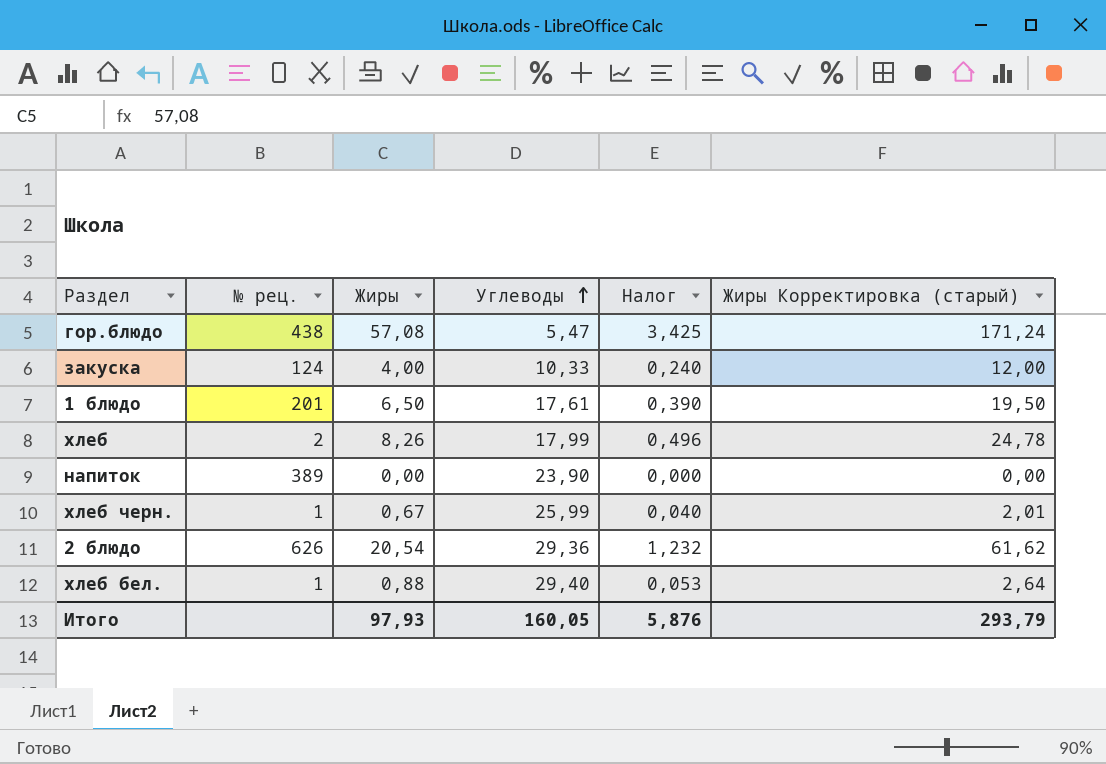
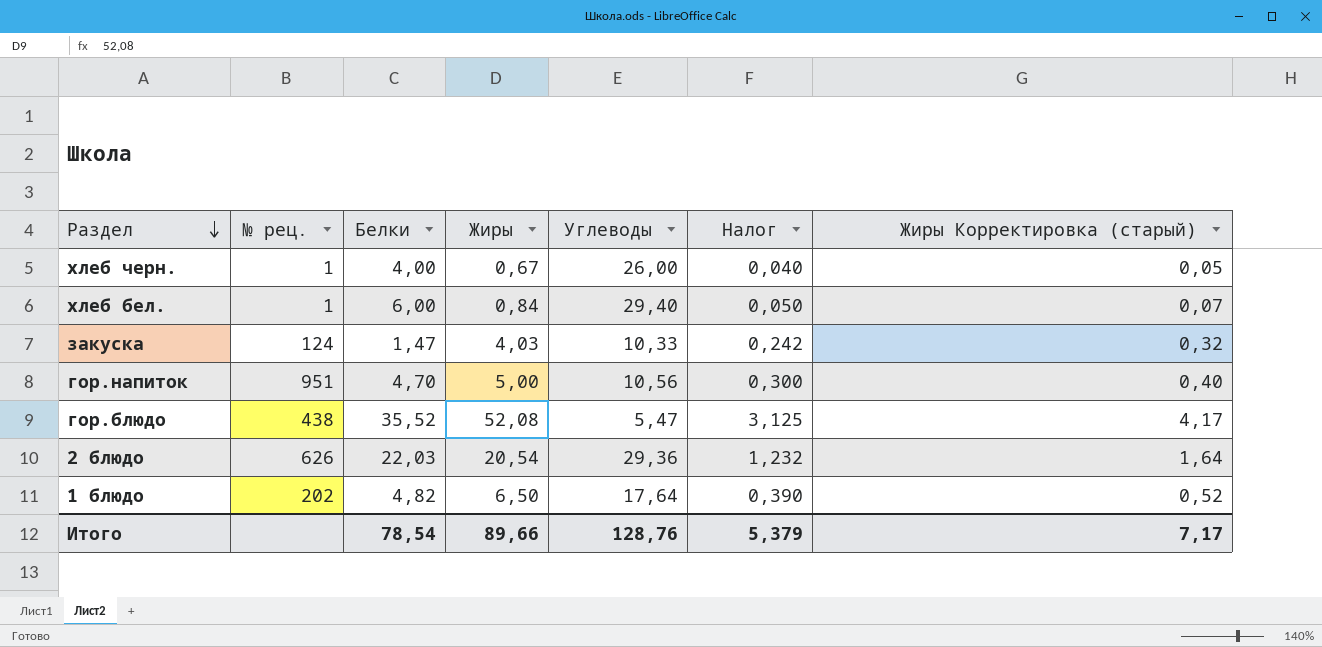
row order: Углеводы ascending -> Раздел descending
column Белки | position: none -> 3
column Жиры Корректировка (старый) | formula: [Жиры] * 3 -> [Жиры] * 0,08
row хлеб: 2 | 8,26 | 17,99 | 0,496 | 24,78 -> none
row напиток: 389 | 0,00 | 23,90 | 0,000 | 0,00 -> none
хлеб черн. | Углеводы: 25,99 -> 26,00
хлеб бел. | Жиры: 0,88 -> 0,84
хлеб бел. | Налог: 0,053 -> 0,050
закуска | Жиры: 4,00 -> 4,03
закуска | Налог: 0,240 -> 0,242
row гор.напиток: none -> 951 | 4,70 | 5,00 | 10,56 | 0,300 | 0,40
гор.блюдо | Жиры: 57,08 -> 52,08
гор.блюдо | Налог: 3,425 -> 3,125
1 блюдо | № рец.: 201 -> 202
1 блюдо | Углеводы: 17,61 -> 17,64
Итого | Жиры: 97,93 -> 89,66
Итого | Углеводы: 160,05 -> 128,76
Итого | Налог: 5,876 -> 5,379
Итого | Жиры Корректировка (старый): 293,79 -> 7,17

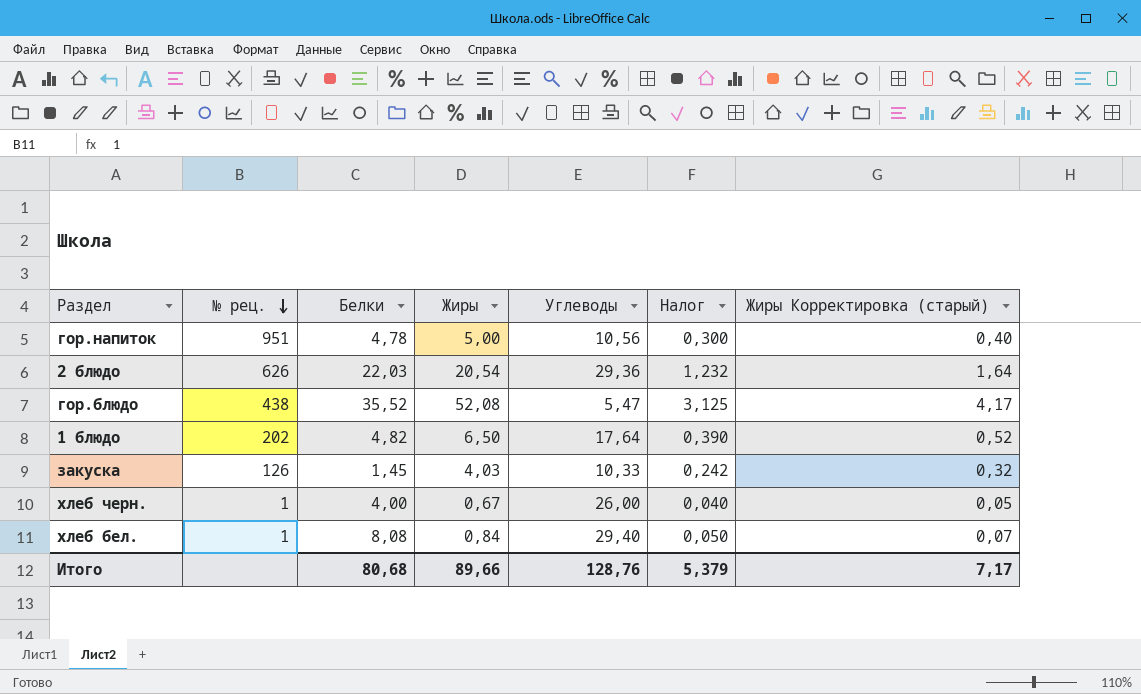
row order: Раздел descending -> № рец. descending
гор.напиток | Белки: 4,70 -> 4,78
закуска | № рец.: 124 -> 126
закуска | Белки: 1,47 -> 1,45
хлеб бел. | Белки: 6,00 -> 8,08
Итого | Белки: 78,54 -> 80,68

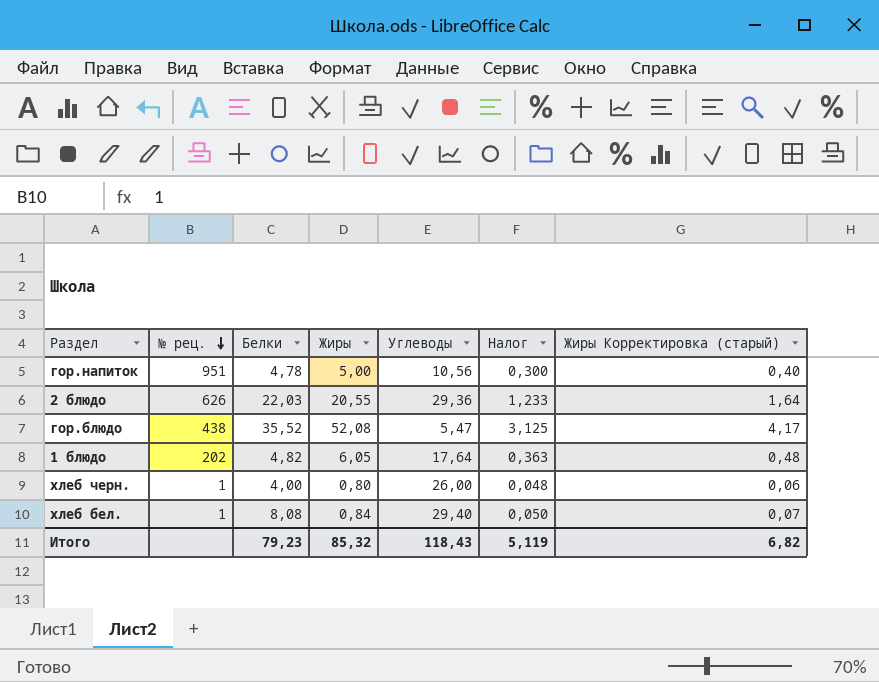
row закуска: 126 | 1,45 | 4,03 | 10,33 | 0,242 | 0,32 -> none
2 блюдо | Жиры: 20,54 -> 20,55
2 блюдо | Налог: 1,232 -> 1,233
1 блюдо | Жиры: 6,50 -> 6,05
1 блюдо | Налог: 0,390 -> 0,363
1 блюдо | Жиры Корректировка (старый): 0,52 -> 0,48
хлеб черн. | Жиры: 0,67 -> 0,80
хлеб черн. | Налог: 0,040 -> 0,048
хлеб черн. | Жиры Корректировка (старый): 0,05 -> 0,06
Итого | Белки: 80,68 -> 79,23
Итого | Жиры: 89,66 -> 85,32
Итого | Углеводы: 128,76 -> 118,43
Итого | Налог: 5,379 -> 5,119
Итого | Жиры Корректировка (старый): 7,17 -> 6,82

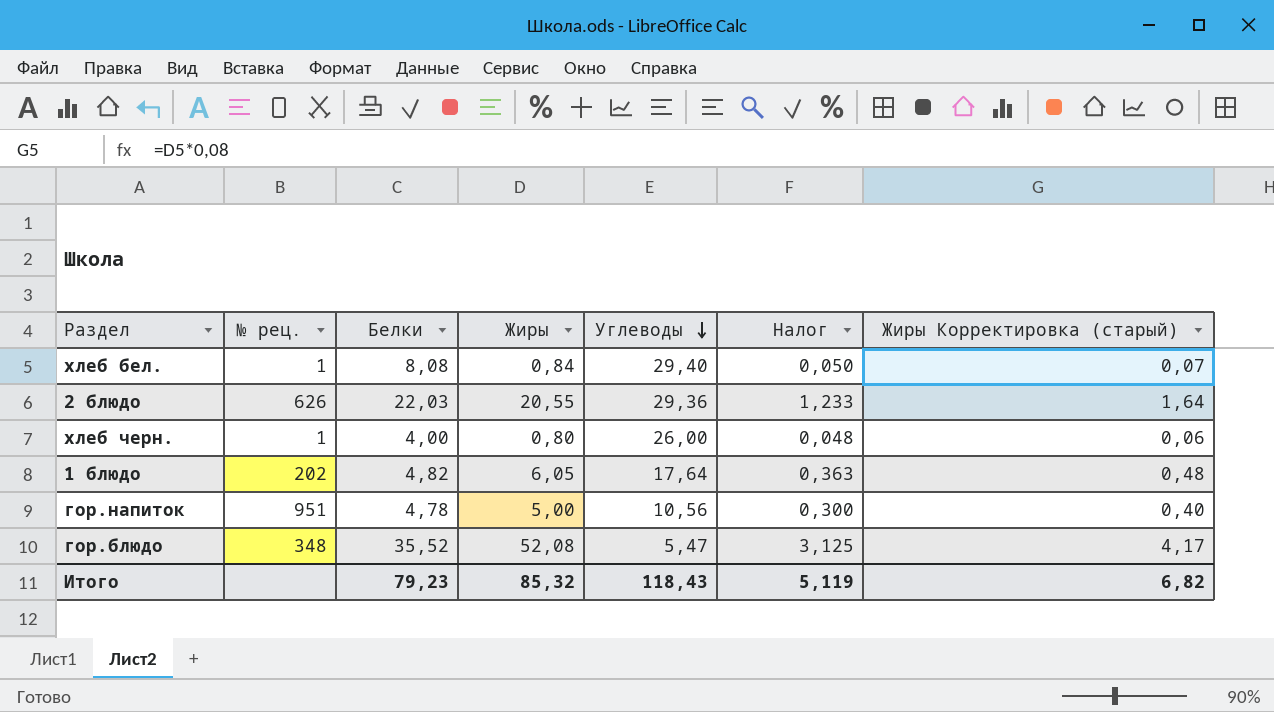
row order: № рец. descending -> Углеводы descending
гор.блюдо | № рец.: 438 -> 348

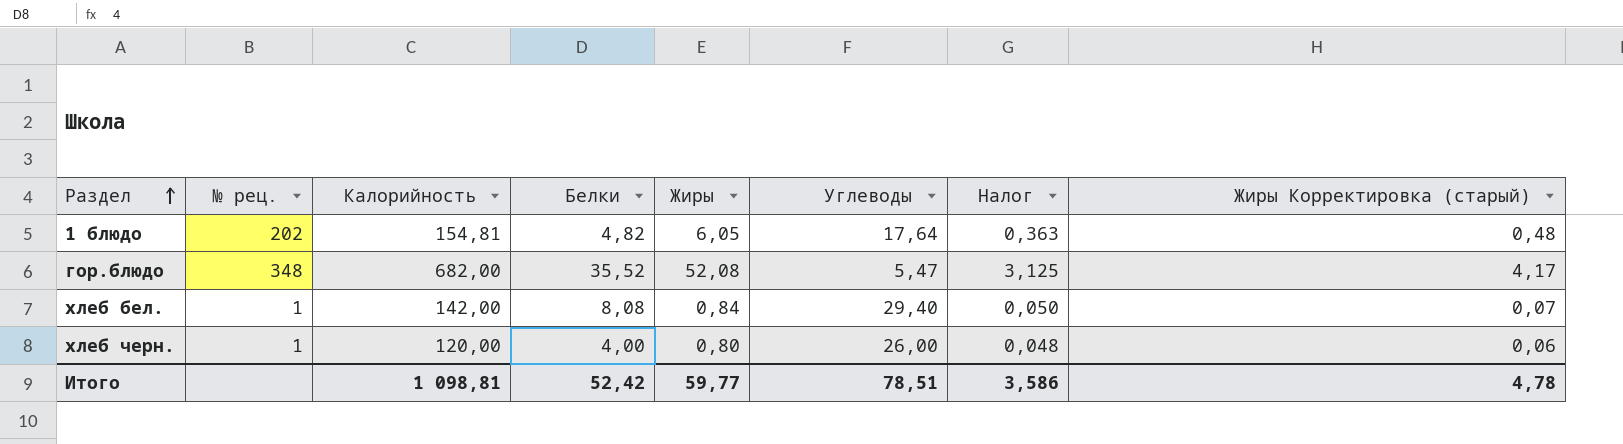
row order: Углеводы descending -> Раздел ascending
column Калорийность | position: none -> 3
row 2 блюдо: 626 | 22,03 | 20,55 | 29,36 | 1,233 | 1,64 -> none
row гор.напиток: 951 | 4,78 | 5,00 | 10,56 | 0,300 | 0,40 -> none
Итого | Белки: 79,23 -> 52,42
Итого | Жиры: 85,32 -> 59,77
Итого | Углеводы: 118,43 -> 78,51
Итого | Налог: 5,119 -> 3,586
Итого | Жиры Корректировка (старый): 6,82 -> 4,78

